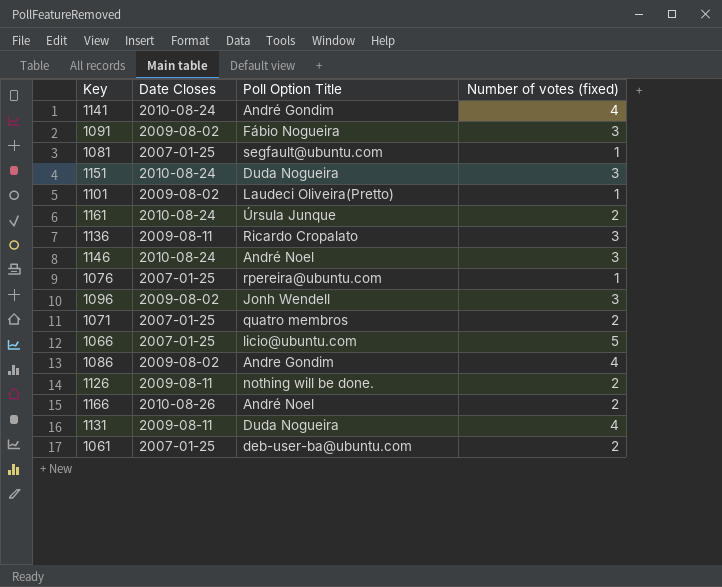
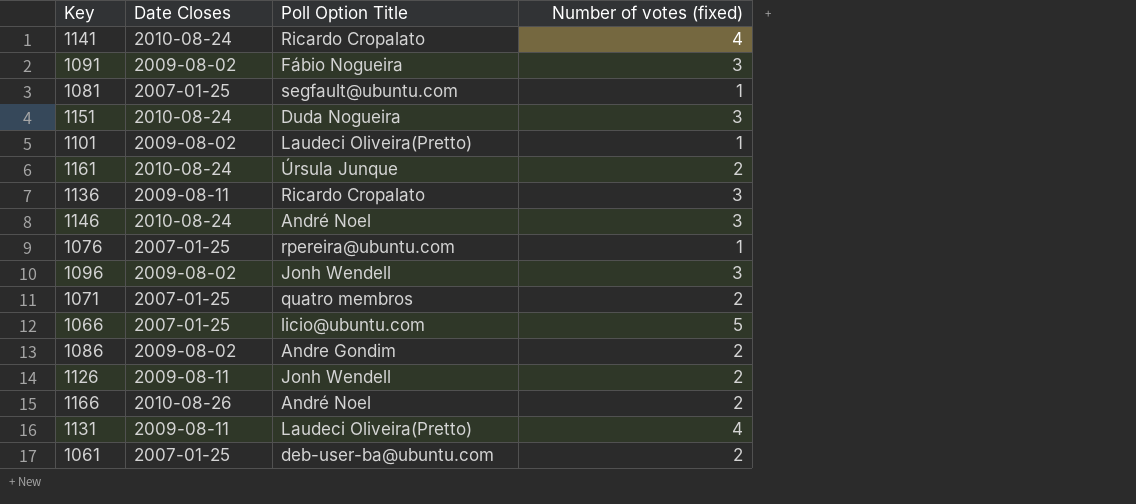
1141 | Poll Option Title: André Gondim -> Ricardo Cropalato
1086 | Number of votes (fixed): 4 -> 2
1126 | Poll Option Title: nothing will be done. -> Jonh Wendell
1131 | Poll Option Title: Duda Nogueira -> Laudeci Oliveira(Pretto)

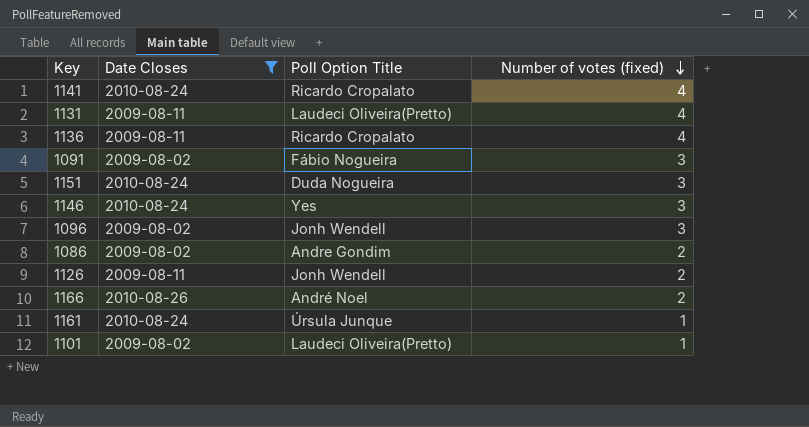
filter: none -> Date Closes != 2007-01-25
row order: none -> Number of votes (fixed) descending
1136 | Number of votes (fixed): 3 -> 4
1146 | Poll Option Title: André Noel -> Yes
1161 | Number of votes (fixed): 2 -> 1

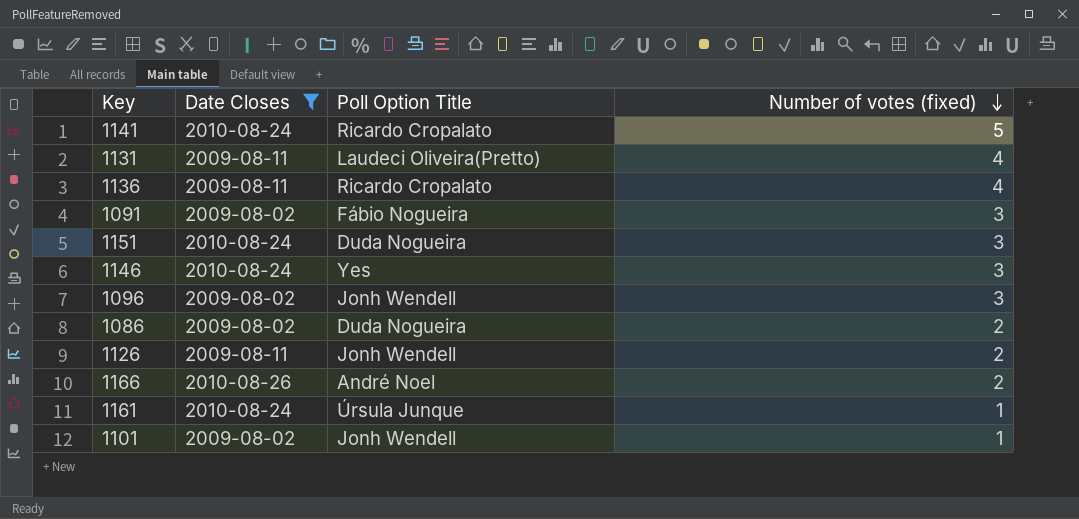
1141 | Number of votes (fixed): 4 -> 5
1086 | Poll Option Title: Andre Gondim -> Duda Nogueira
1101 | Poll Option Title: Laudeci Oliveira(Pretto) -> Jonh Wendell

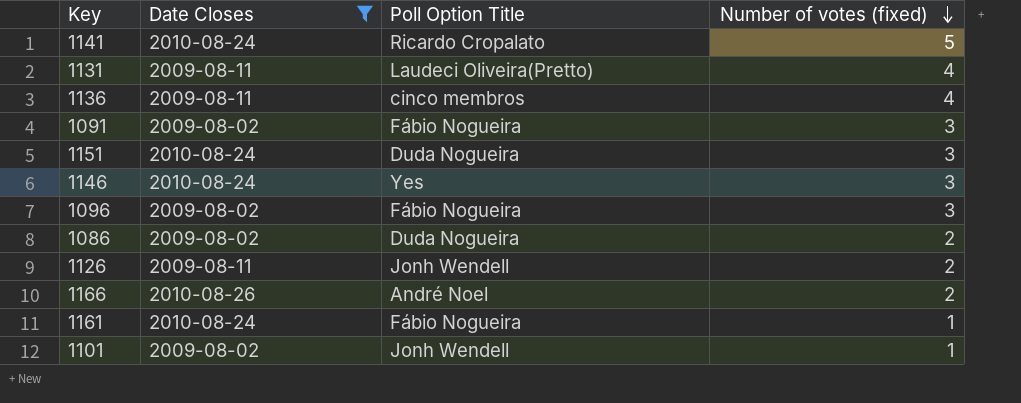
1136 | Poll Option Title: Ricardo Cropalato -> cinco membros
1096 | Poll Option Title: Jonh Wendell -> Fábio Nogueira
1161 | Poll Option Title: Úrsula Junque -> Fábio Nogueira

